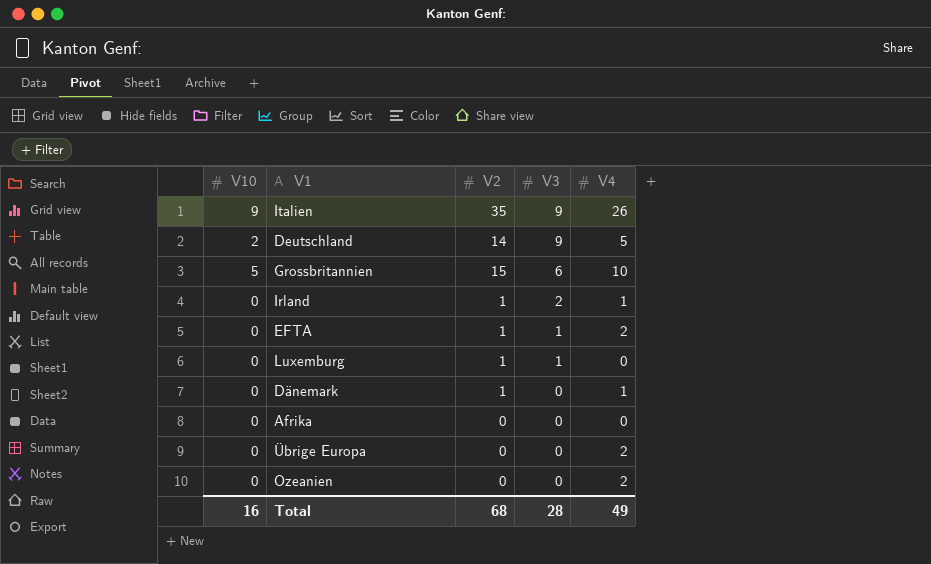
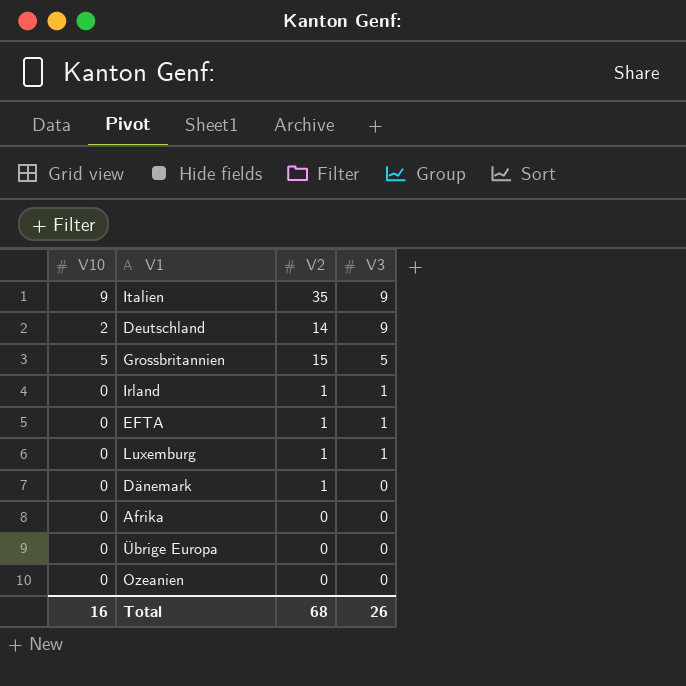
column V4 | position: 5 -> none
Grossbritannien | V3: 6 -> 5
Irland | V3: 2 -> 1
Total | V3: 28 -> 26

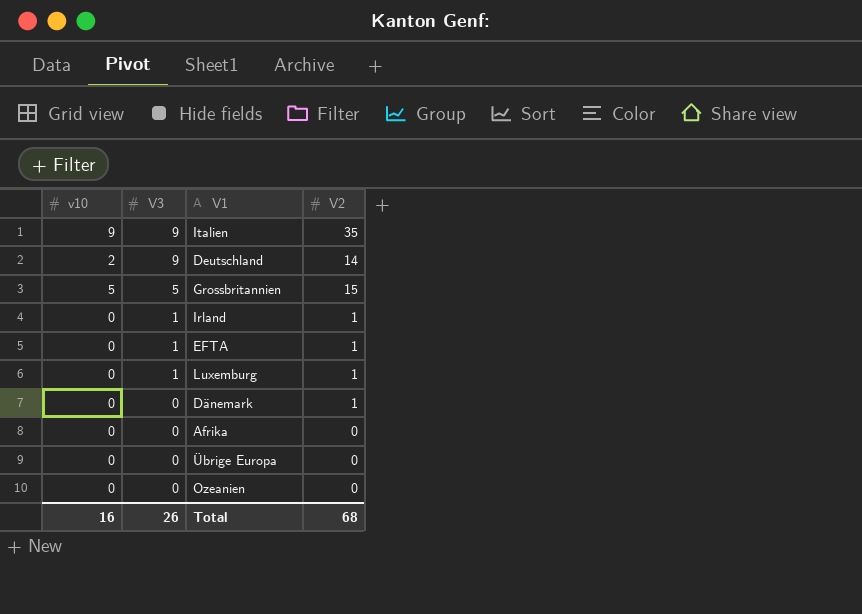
column name: V10 -> v10
column V3 | position: 4 -> 2

